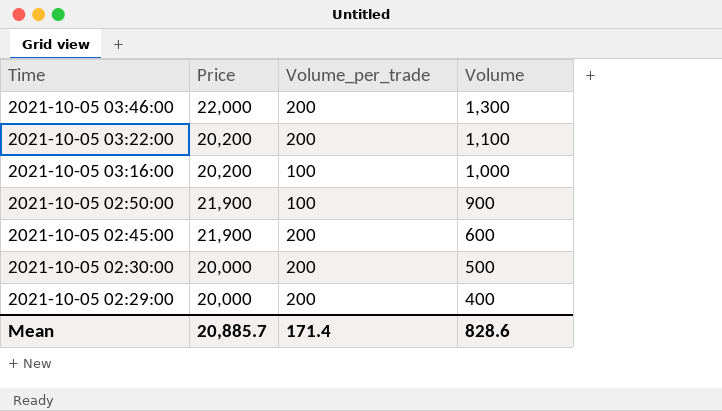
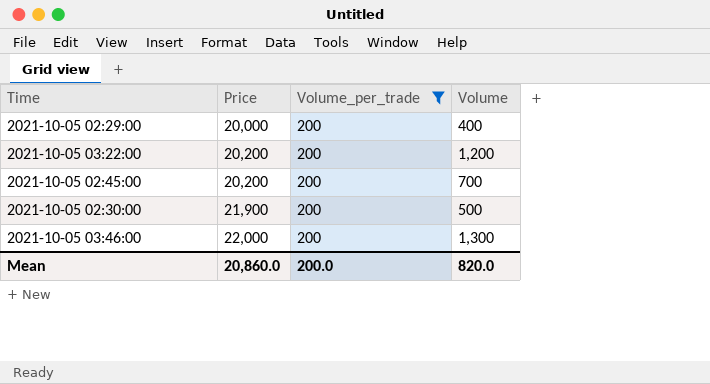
filter: none -> Volume_per_trade = 200
row order: Time descending -> Price ascending
2021-10-05 03:22:00 | Volume: 1,100 -> 1,200
2021-10-05 02:45:00 | Price: 21,900 -> 20,200
2021-10-05 02:45:00 | Volume: 600 -> 700
2021-10-05 02:30:00 | Price: 20,000 -> 21,900
Mean | Price: 20,885.7 -> 20,860.0
Mean | Volume_per_trade: 171.4 -> 200.0
Mean | Volume: 828.6 -> 820.0

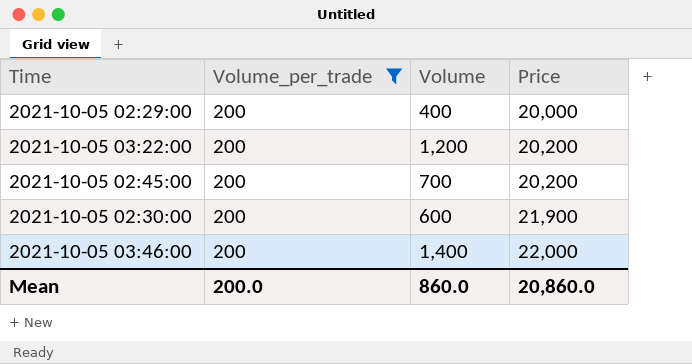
column Price | position: 2 -> 4
2021-10-05 02:30:00 | Volume: 500 -> 600
2021-10-05 03:46:00 | Volume: 1,300 -> 1,400
Mean | Volume: 820.0 -> 860.0

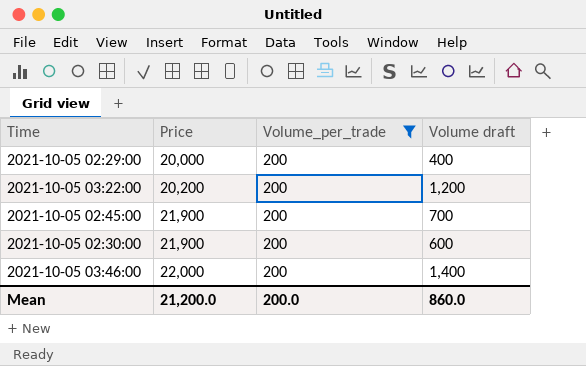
column Price | position: 4 -> 2
column name: Volume -> Volume draft
2021-10-05 02:45:00 | Price: 20,200 -> 21,900
Mean | Price: 20,860.0 -> 21,200.0

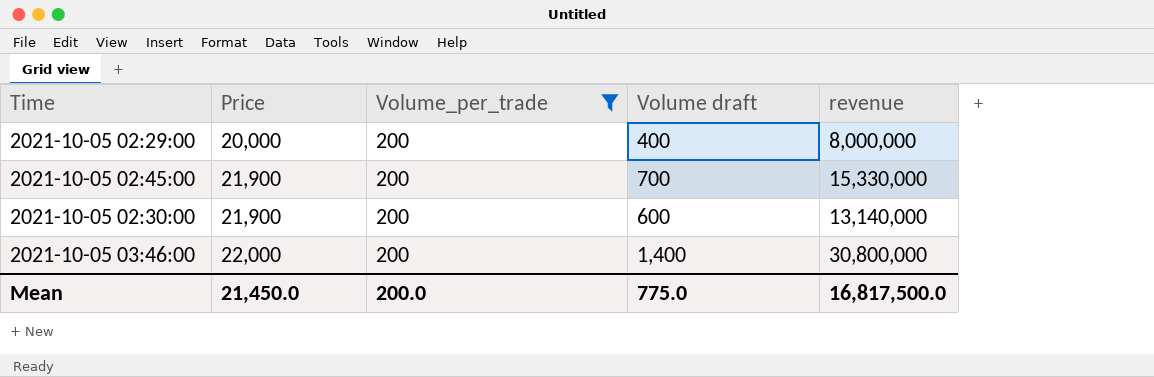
column revenue | formula: none -> [Price] * [Volume draft]
row 2021-10-05 03:22:00: 20,200 | 200 | 1,200 -> none
Mean | Price: 21,200.0 -> 21,450.0
Mean | Volume draft: 860.0 -> 775.0

